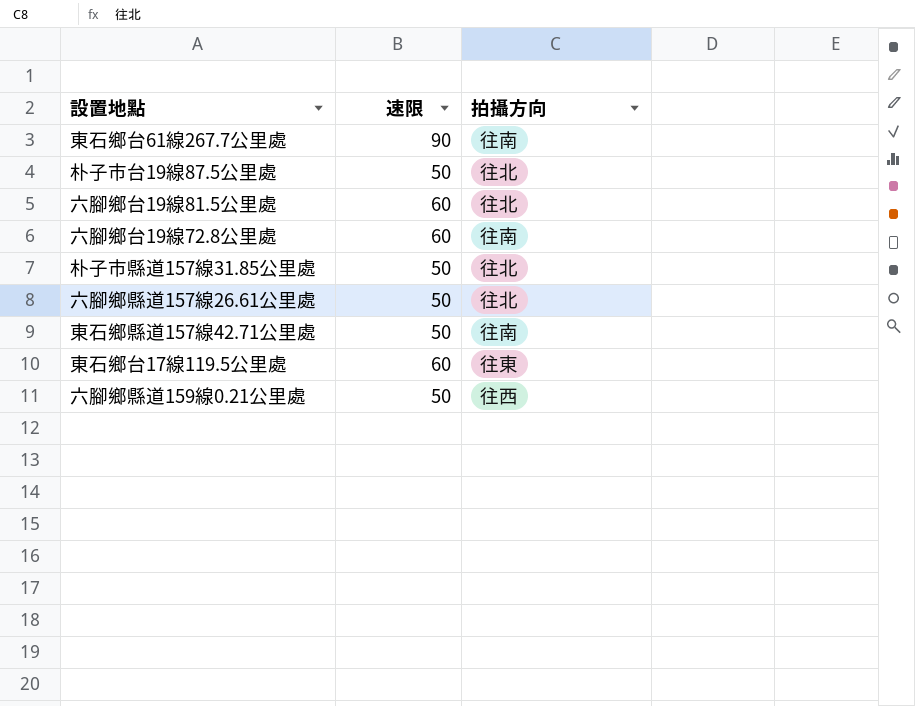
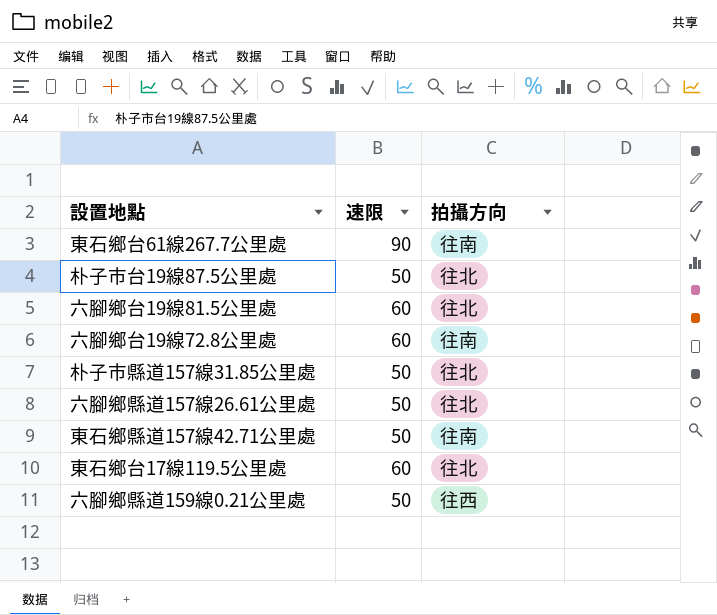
東石鄉台17線119.5公里處 | 拍攝方向: 往東 -> 往北

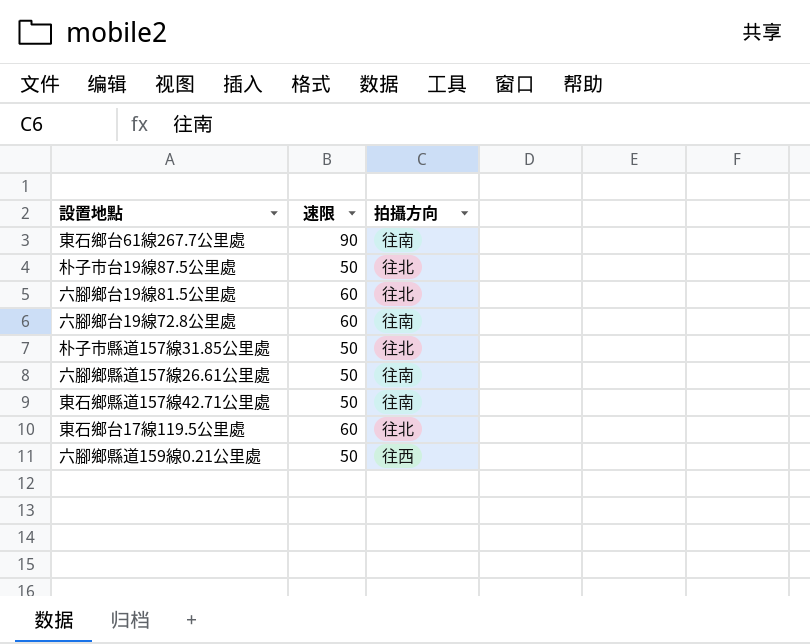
六腳鄉縣道157線26.61公里處 | 拍攝方向: 往北 -> 往南

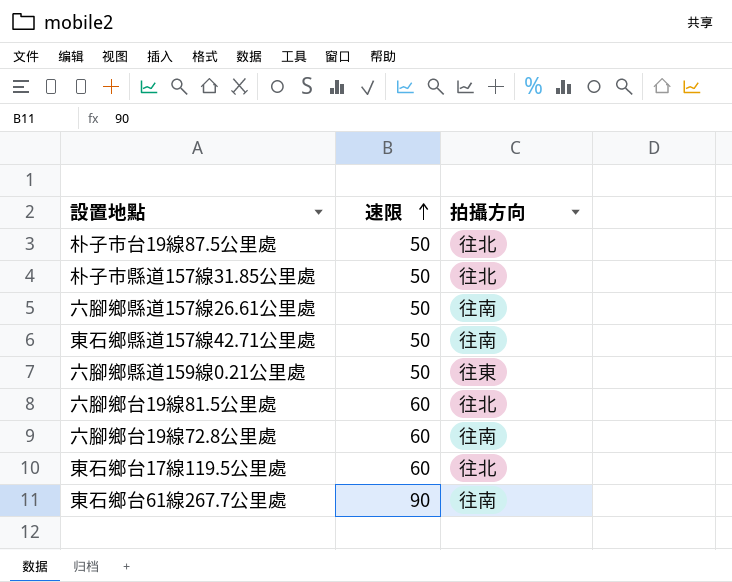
row order: none -> 速限 ascending
六腳鄉縣道159線0.21公里處 | 拍攝方向: 往西 -> 往東

